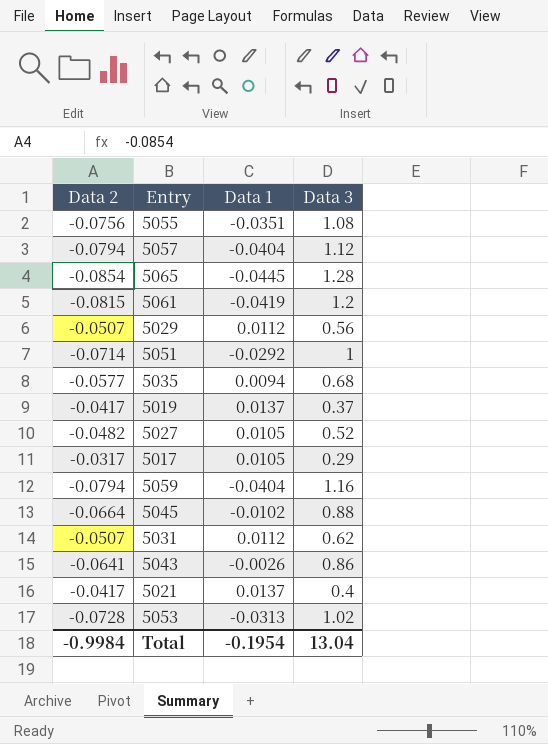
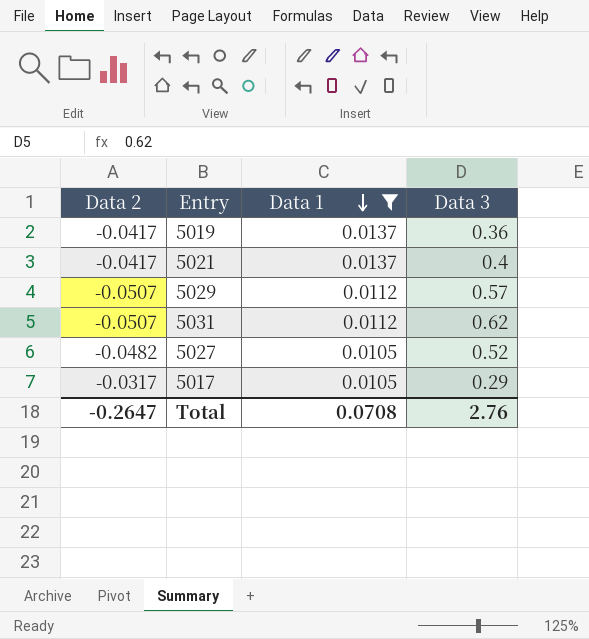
filter: none -> Data 1 >= 0.0105
row order: none -> Data 1 descending
5019 | Data 3: 0.37 -> 0.36
5029 | Data 3: 0.56 -> 0.57
Total | Data 2: -0.9984 -> -0.2647
Total | Data 1: -0.1954 -> 0.0708
Total | Data 3: 13.04 -> 2.76

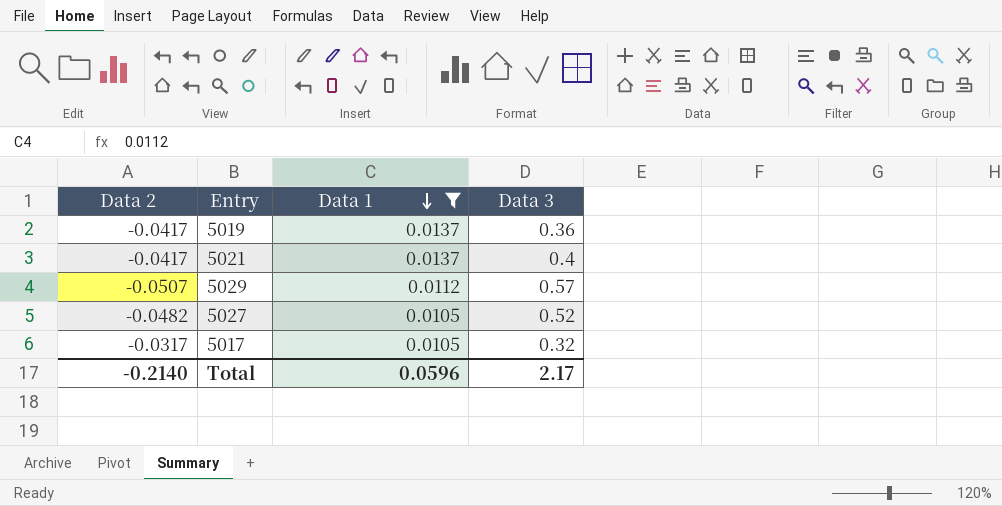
row 5031: -0.0507 | 0.0112 | 0.62 -> none
5017 | Data 3: 0.29 -> 0.32
Total | Data 2: -0.2647 -> -0.2140
Total | Data 1: 0.0708 -> 0.0596
Total | Data 3: 2.76 -> 2.17

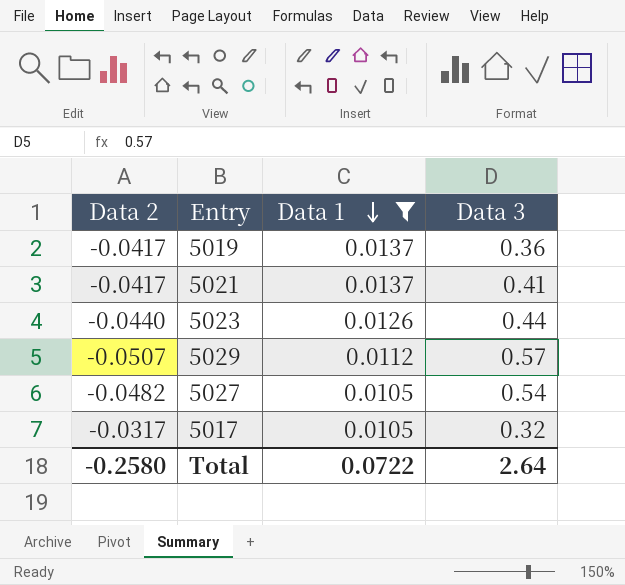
5021 | Data 3: 0.4 -> 0.41
row 5023: none -> -0.0440 | 0.0126 | 0.44
5027 | Data 3: 0.52 -> 0.54
Total | Data 2: -0.2140 -> -0.2580
Total | Data 1: 0.0596 -> 0.0722
Total | Data 3: 2.17 -> 2.64

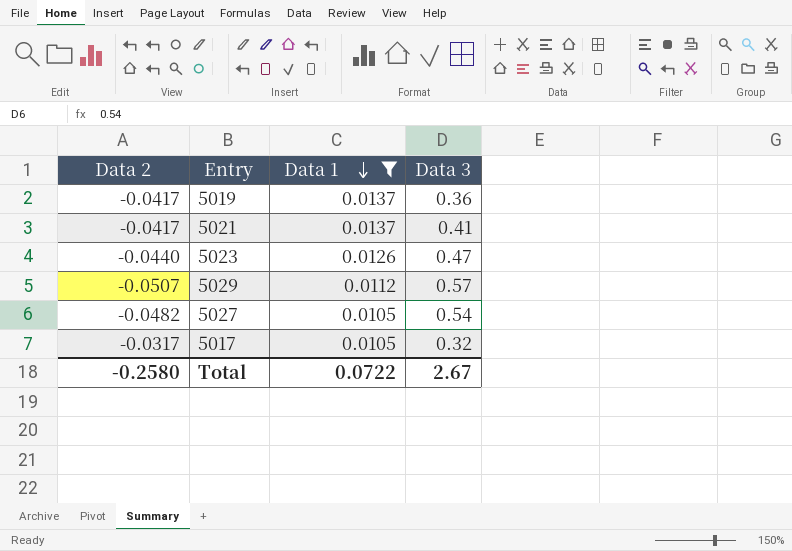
5023 | Data 3: 0.44 -> 0.47
Total | Data 3: 2.64 -> 2.67

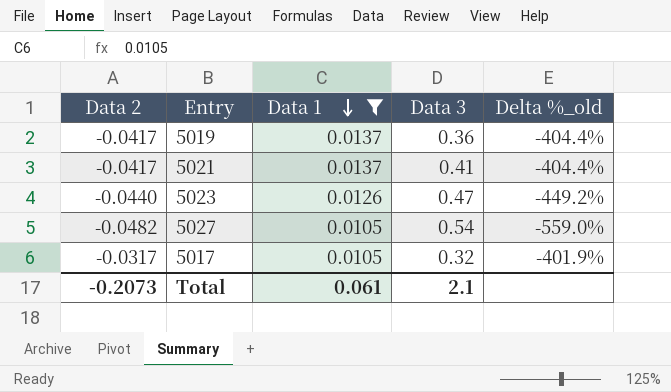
column Delta %_old | formula: none -> ([Data 2] - [Data 1]) / [Data 1]
row 5029: -0.0507 | 0.0112 | 0.57 -> none
Total | Data 2: -0.2580 -> -0.2073
Total | Data 1: 0.0722 -> 0.061
Total | Data 3: 2.67 -> 2.1

